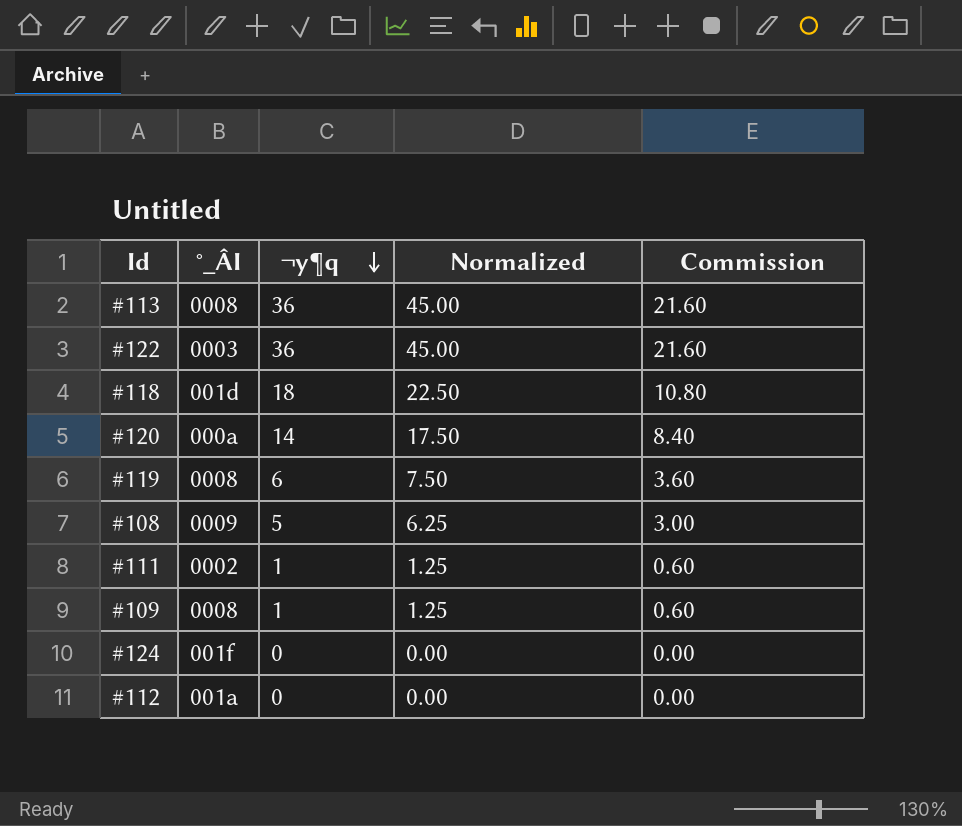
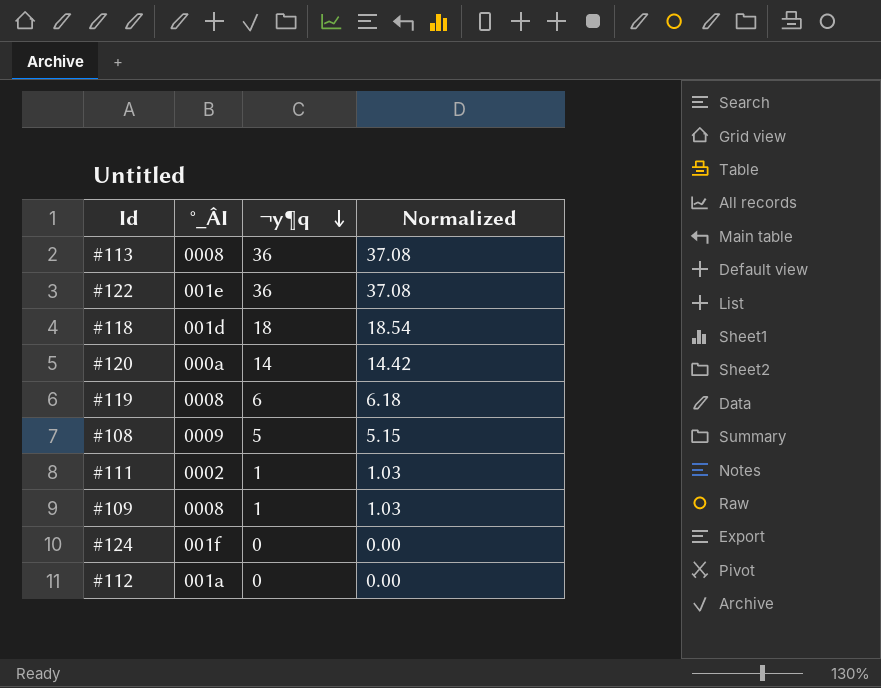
column Commission | formula: [¬y¶q] * 0.6 -> none
column Normalized | formula: [¬y¶q] * 1.25 -> [¬y¶q] * 1.03
#122 | °_ÂI: 0003 -> 001e

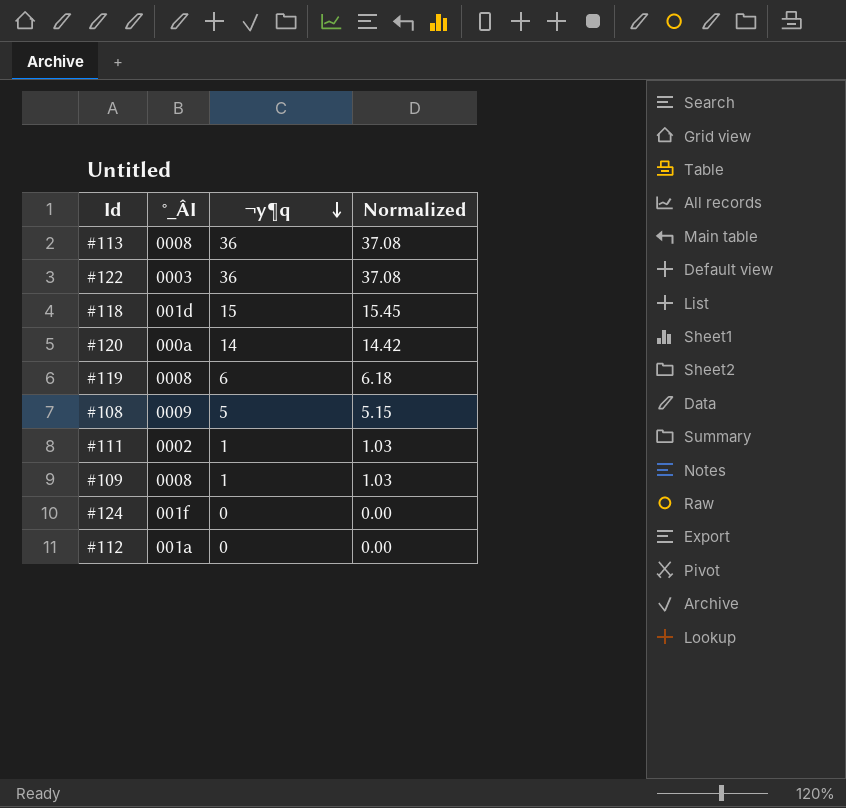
#122 | °_ÂI: 001e -> 0003
#118 | ¬y¶q: 18 -> 15
#118 | Normalized: 18.54 -> 15.45

